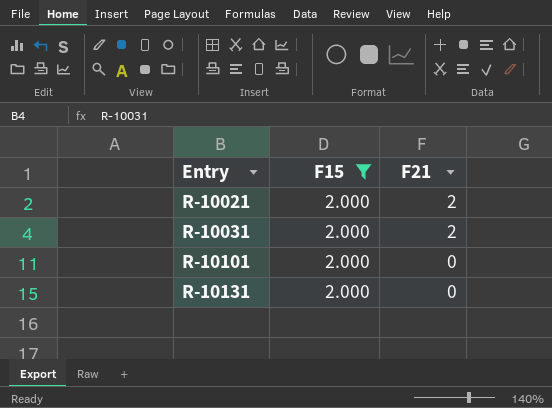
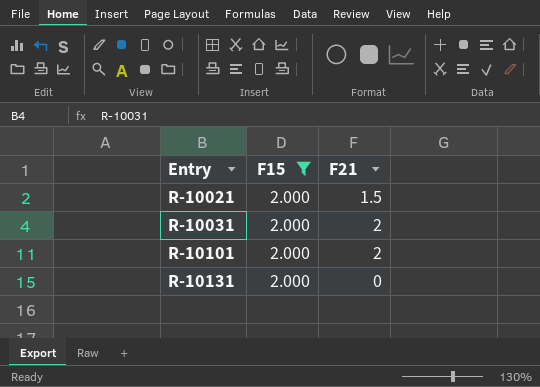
R-10021 | F21: 2 -> 1.5
R-10101 | F21: 0 -> 2

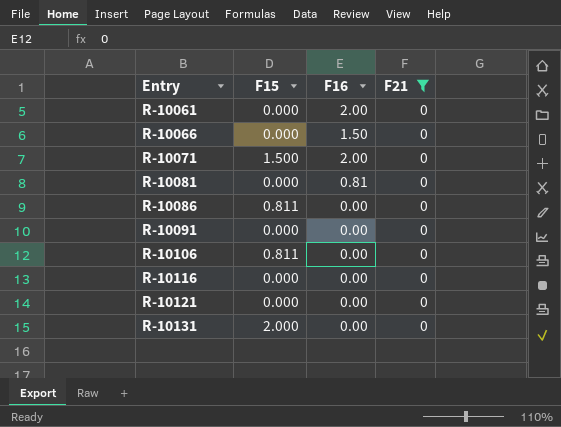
filter: F15 = 2.000 -> F21 = 0
column F16 | position: none -> 3

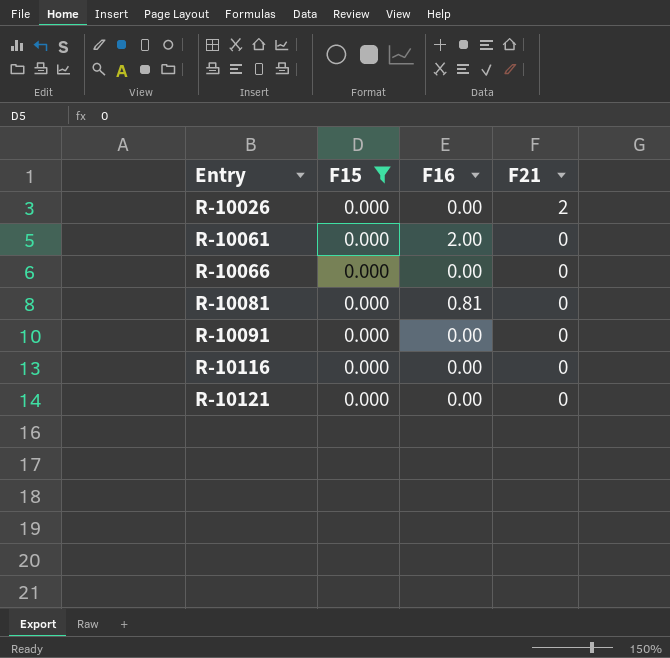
filter: F21 = 0 -> F15 = 0.000
R-10066 | F16: 1.50 -> 0.00

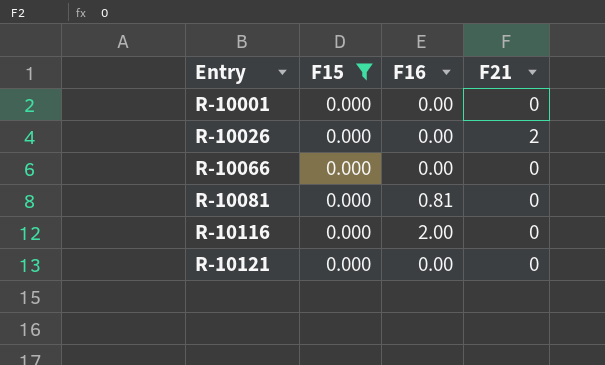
row R-10061: 0.000 | 2.00 | 0 -> none
row R-10091: 0.000 | 0.00 | 0 -> none
row R-10001: none -> 0.000 | 0.00 | 0
R-10116 | F16: 0.00 -> 2.00

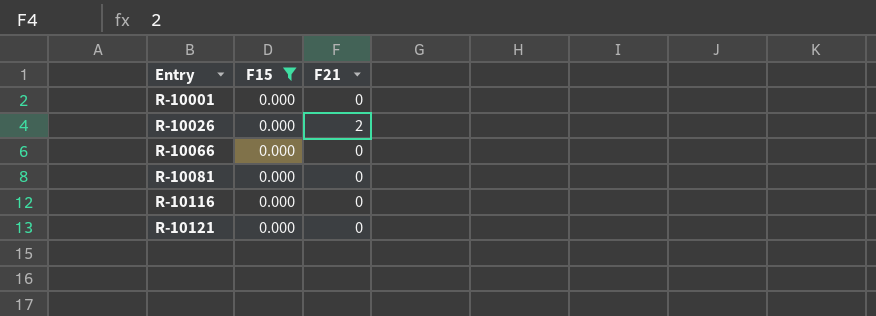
column F16 | position: 3 -> none

